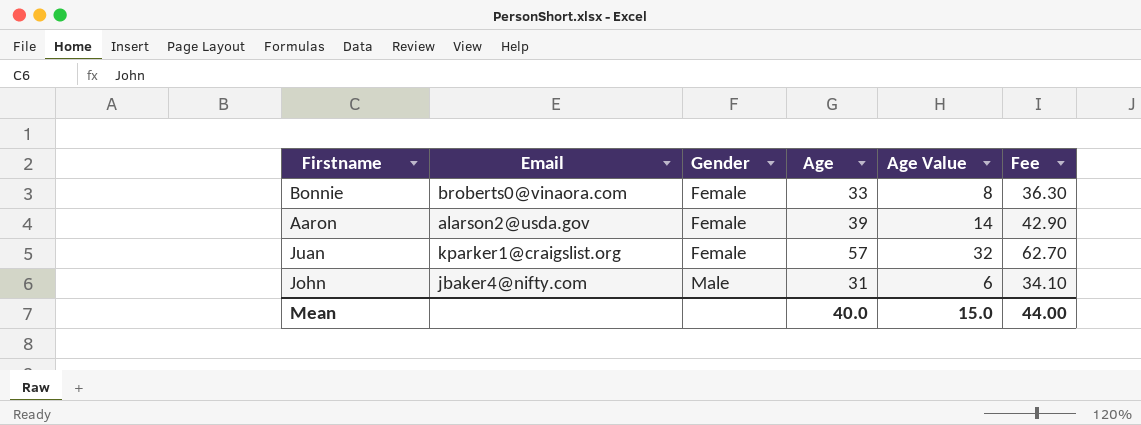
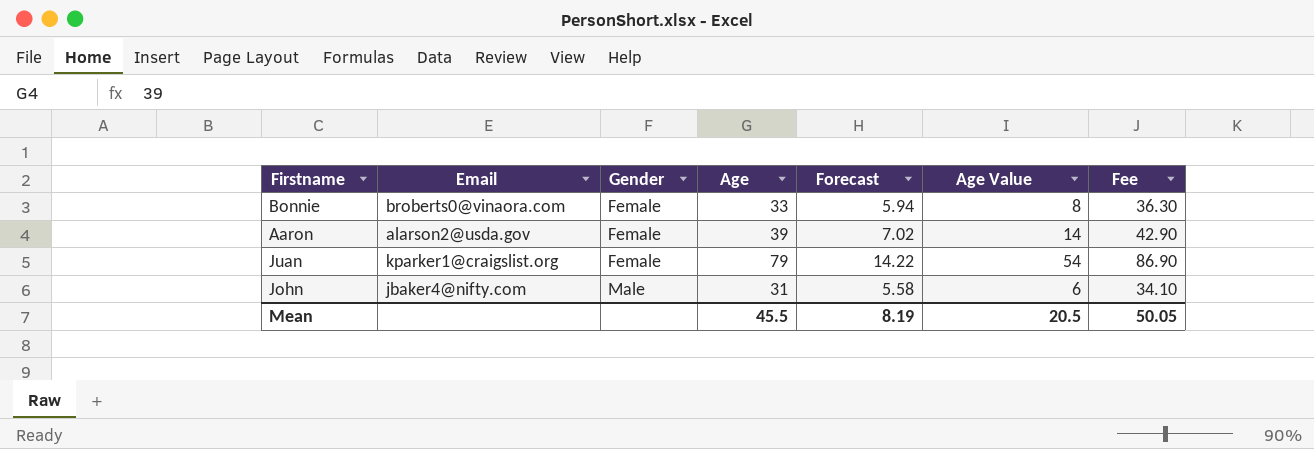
column Forecast | formula: none -> [Age] * 0.18
Juan | Age: 57 -> 79
Juan | Age Value: 32 -> 54
Juan | Fee: 62.70 -> 86.90
Mean | Age: 40.0 -> 45.5
Mean | Age Value: 15.0 -> 20.5
Mean | Fee: 44.00 -> 50.05

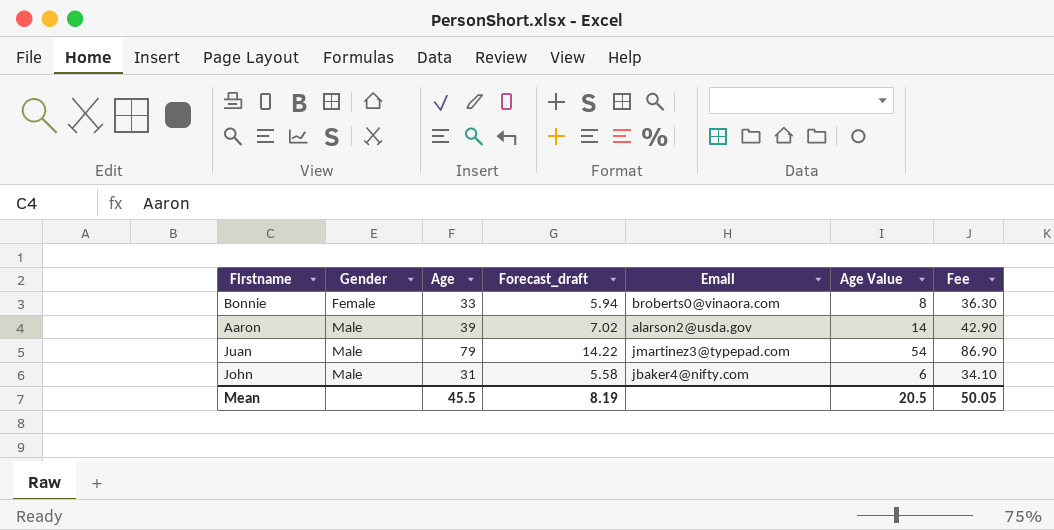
column name: Forecast -> Forecast_draft
column Email | position: 2 -> 5
Aaron | Gender: Female -> Male
Juan | Gender: Female -> Male
Juan | Email: kparker1@craigslist.org -> jmartinez3@typepad.com

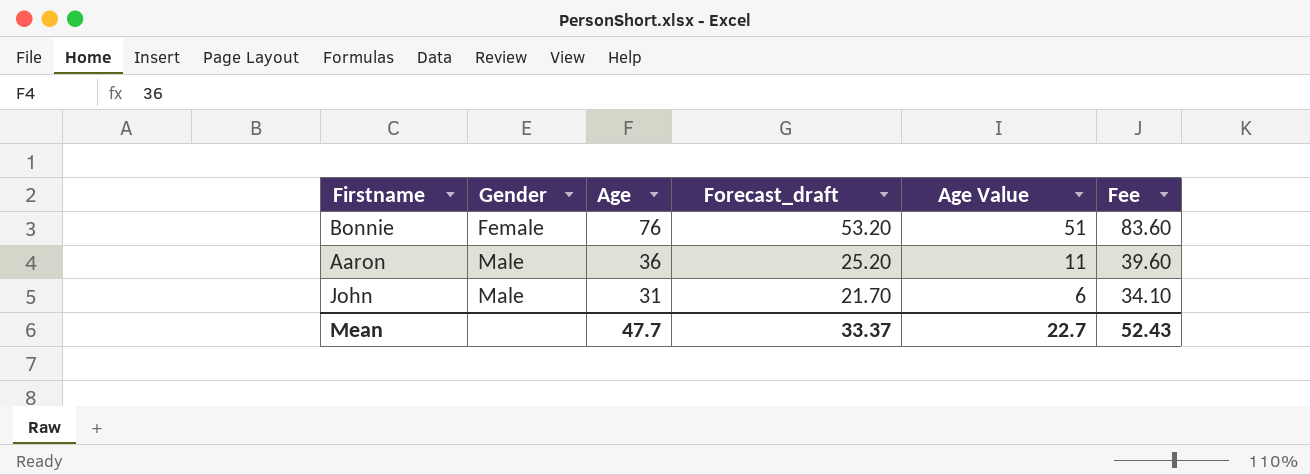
column Email | position: 5 -> none
column Forecast_draft | formula: [Age] * 0.18 -> [Age] * 0.7
row Juan: Male | 79 | 14.22 | jmartinez3@typepad.com | 54 | 86.90 -> none
Bonnie | Age: 33 -> 76
Bonnie | Age Value: 8 -> 51
Bonnie | Fee: 36.30 -> 83.60
Aaron | Age: 39 -> 36
Aaron | Age Value: 14 -> 11
Aaron | Fee: 42.90 -> 39.60
Mean | Age: 45.5 -> 47.7
Mean | Forecast_draft: 8.19 -> 33.37
Mean | Age Value: 20.5 -> 22.7
Mean | Fee: 50.05 -> 52.43

